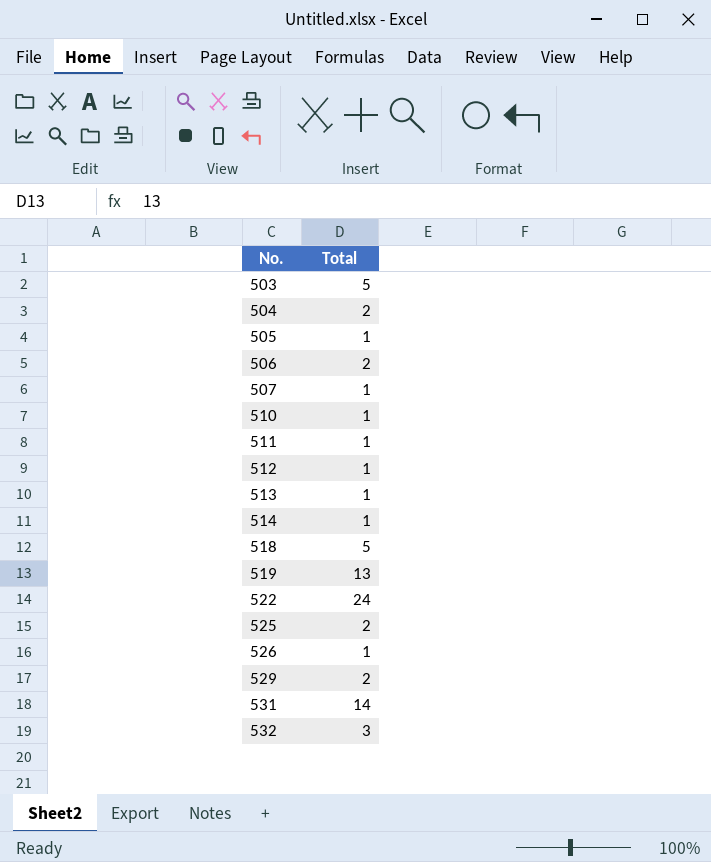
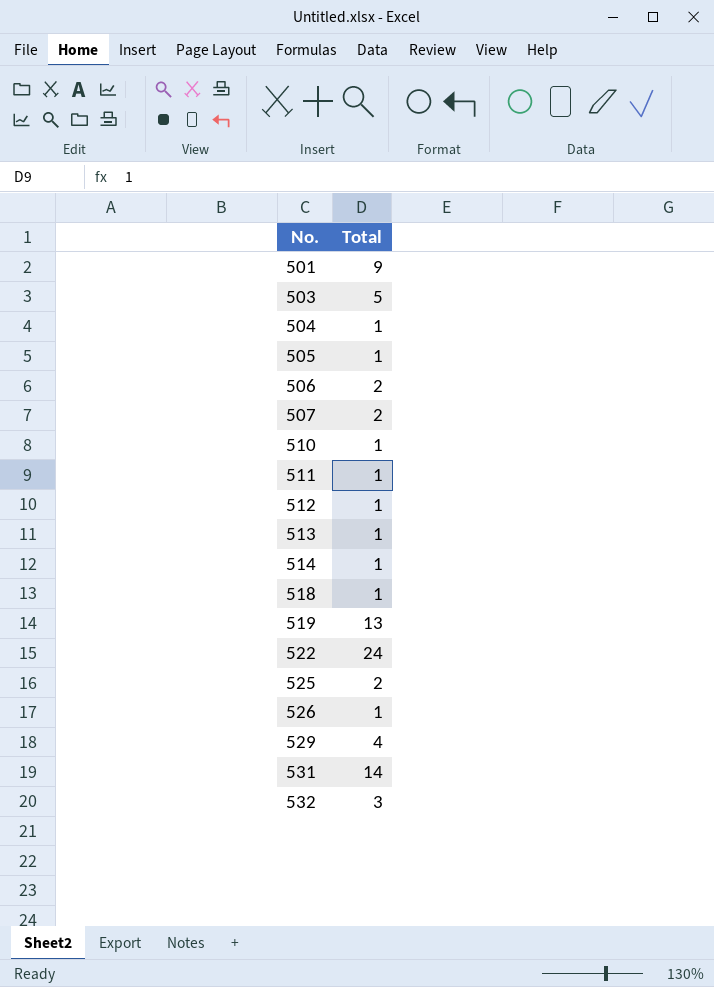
row 501: none -> 9
504 | Total: 2 -> 1
507 | Total: 1 -> 2
518 | Total: 5 -> 1
529 | Total: 2 -> 4

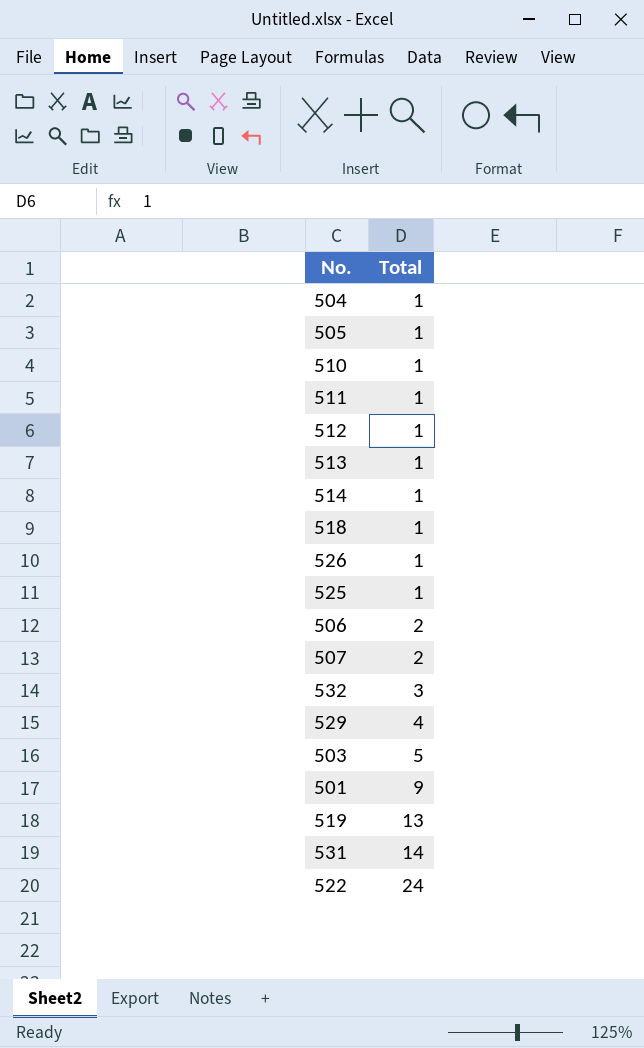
row order: No. ascending -> Total ascending
525 | Total: 2 -> 1

